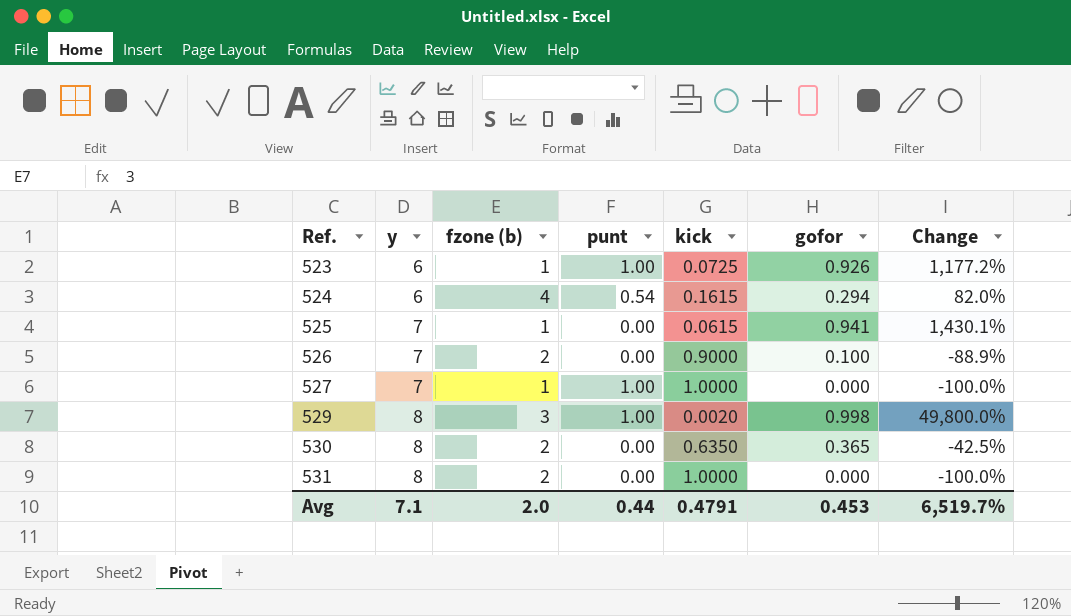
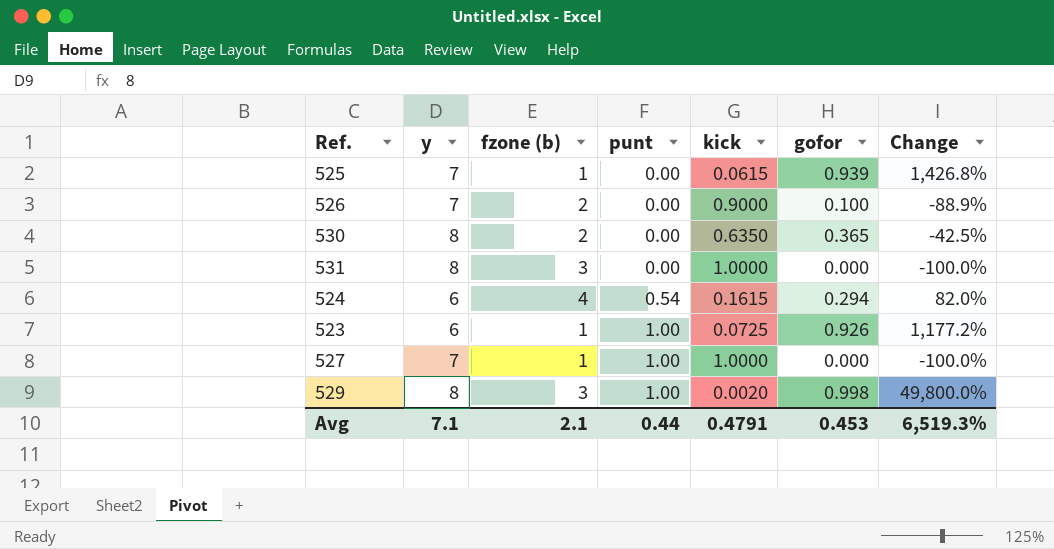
row order: Ref. ascending -> punt ascending
525 | gofor: 0.941 -> 0.939
525 | Change: 1,430.1% -> 1,426.8%
531 | fzone (b): 2 -> 3
Avg | fzone (b): 2.0 -> 2.1
Avg | Change: 6,519.7% -> 6,519.3%

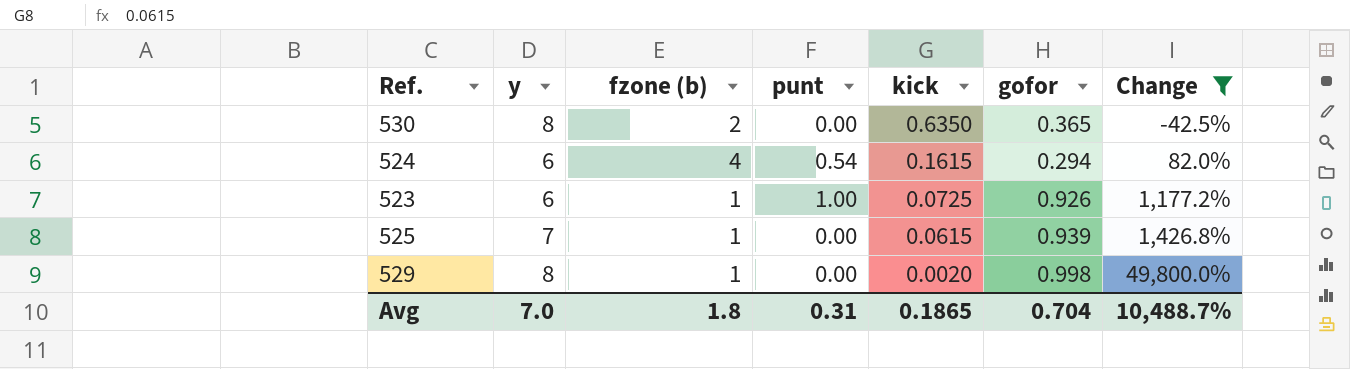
filter: none -> Change >= -42.5%
row order: punt ascending -> kick descending
529 | fzone (b): 3 -> 1
529 | punt: 1.00 -> 0.00
Avg | y: 7.1 -> 7.0
Avg | fzone (b): 2.1 -> 1.8
Avg | punt: 0.44 -> 0.31
Avg | kick: 0.4791 -> 0.1865
Avg | gofor: 0.453 -> 0.704
Avg | Change: 6,519.3% -> 10,488.7%

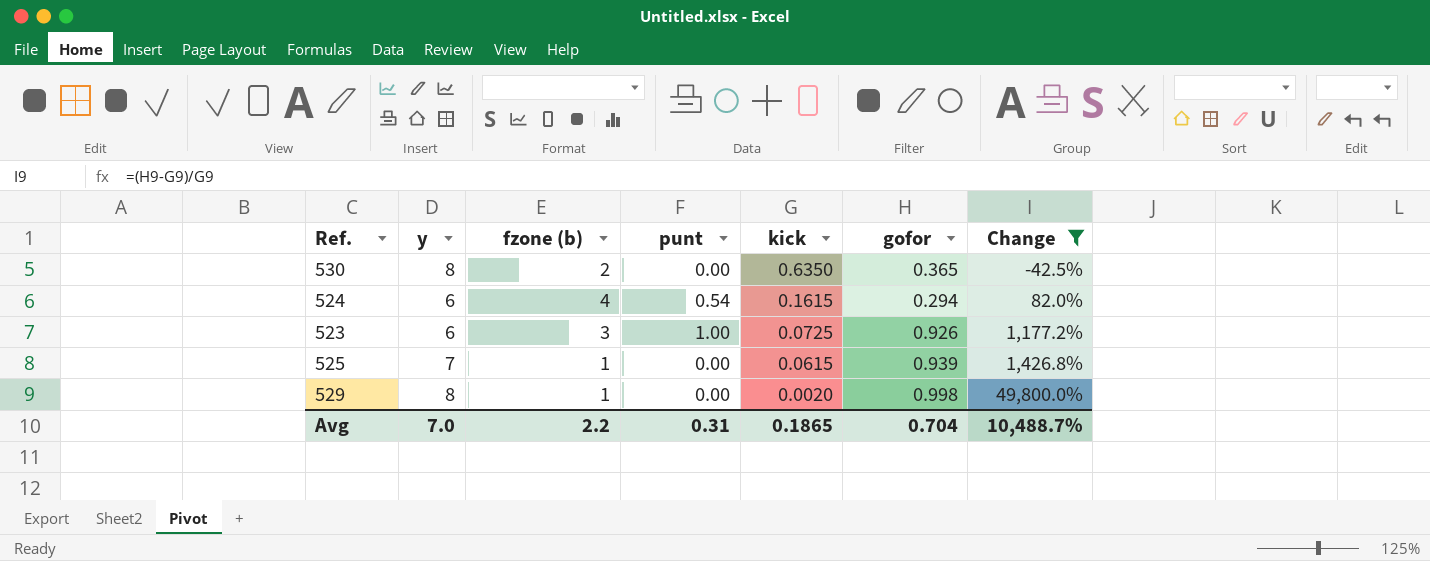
523 | fzone (b): 1 -> 3
Avg | fzone (b): 1.8 -> 2.2

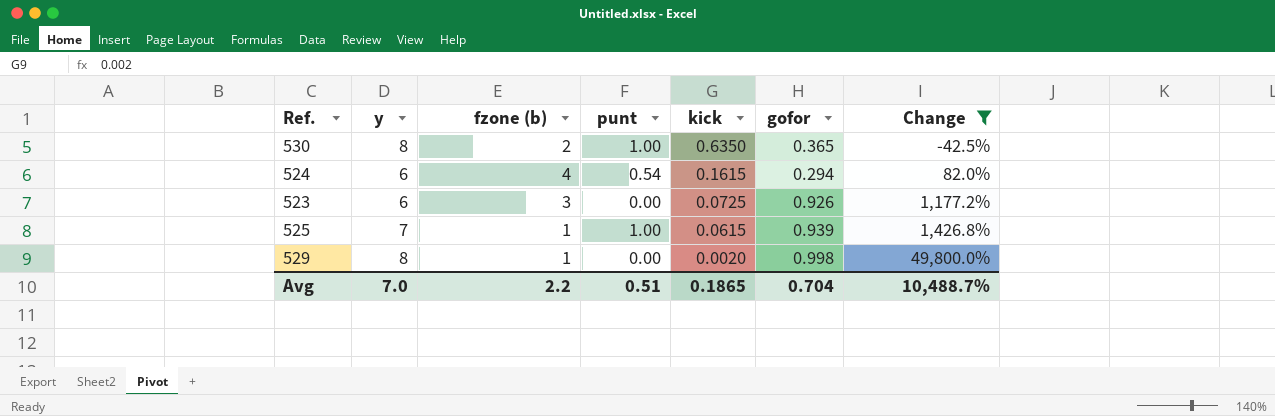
530 | punt: 0.00 -> 1.00
523 | punt: 1.00 -> 0.00
525 | punt: 0.00 -> 1.00
Avg | punt: 0.31 -> 0.51

